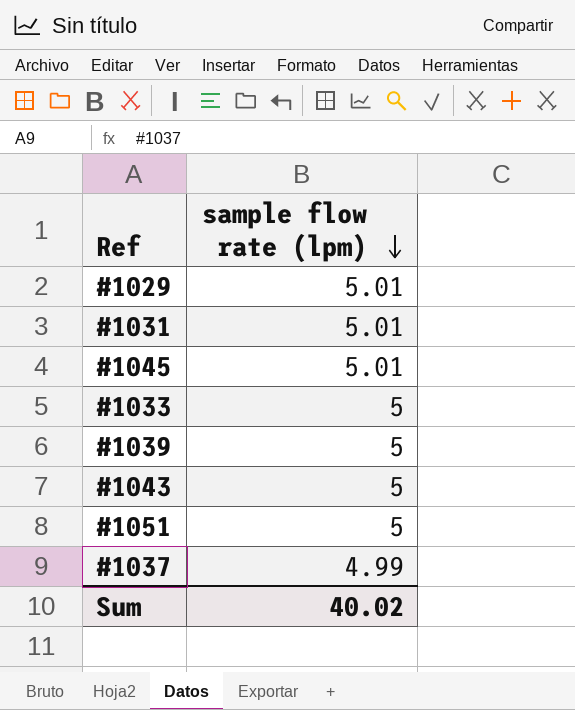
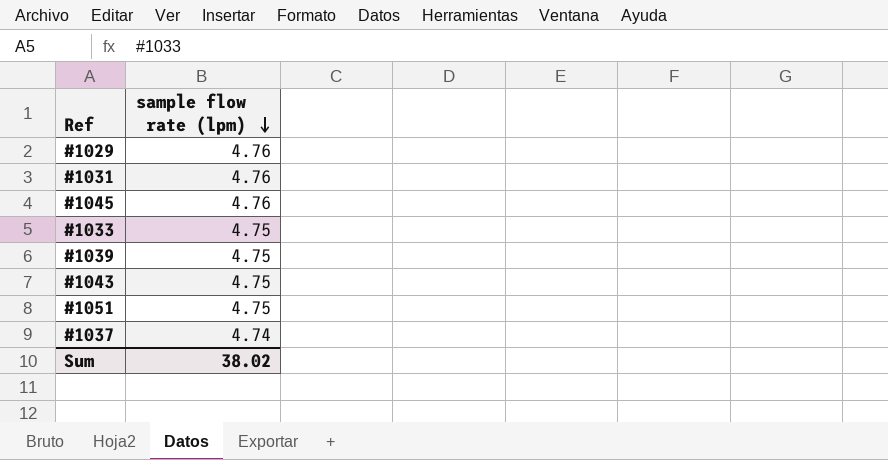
#1029 | sample flow rate (lpm): 5.01 -> 4.76
#1031 | sample flow rate (lpm): 5.01 -> 4.76
#1045 | sample flow rate (lpm): 5.01 -> 4.76
#1033 | sample flow rate (lpm): 5 -> 4.75
#1039 | sample flow rate (lpm): 5 -> 4.75
#1043 | sample flow rate (lpm): 5 -> 4.75
#1051 | sample flow rate (lpm): 5 -> 4.75
#1037 | sample flow rate (lpm): 4.99 -> 4.74
Sum | sample flow rate (lpm): 40.02 -> 38.02

